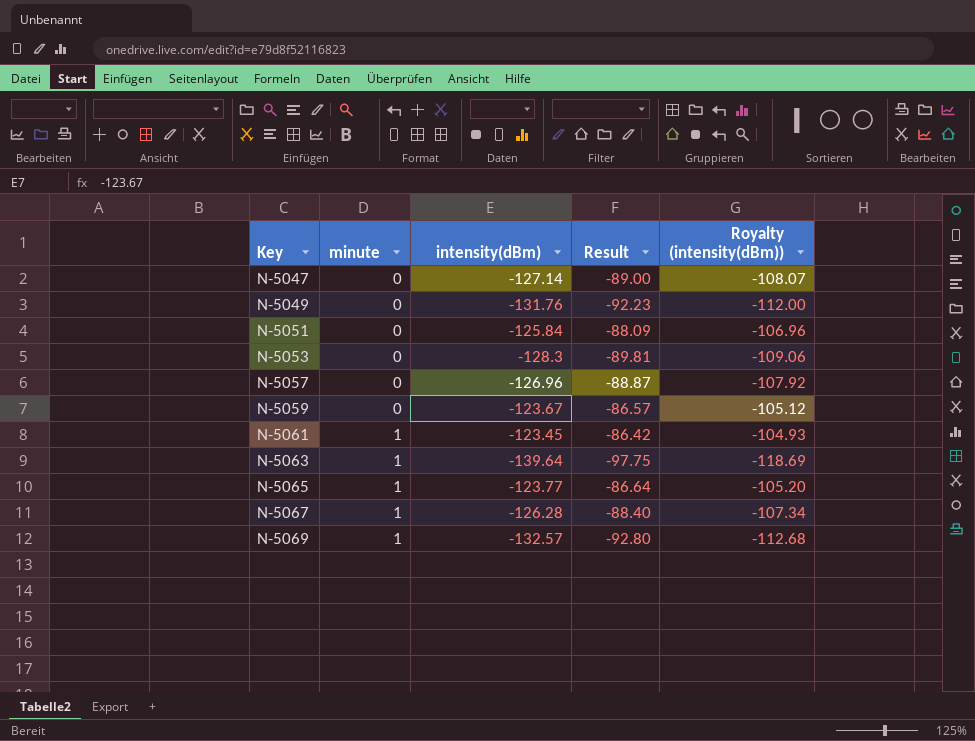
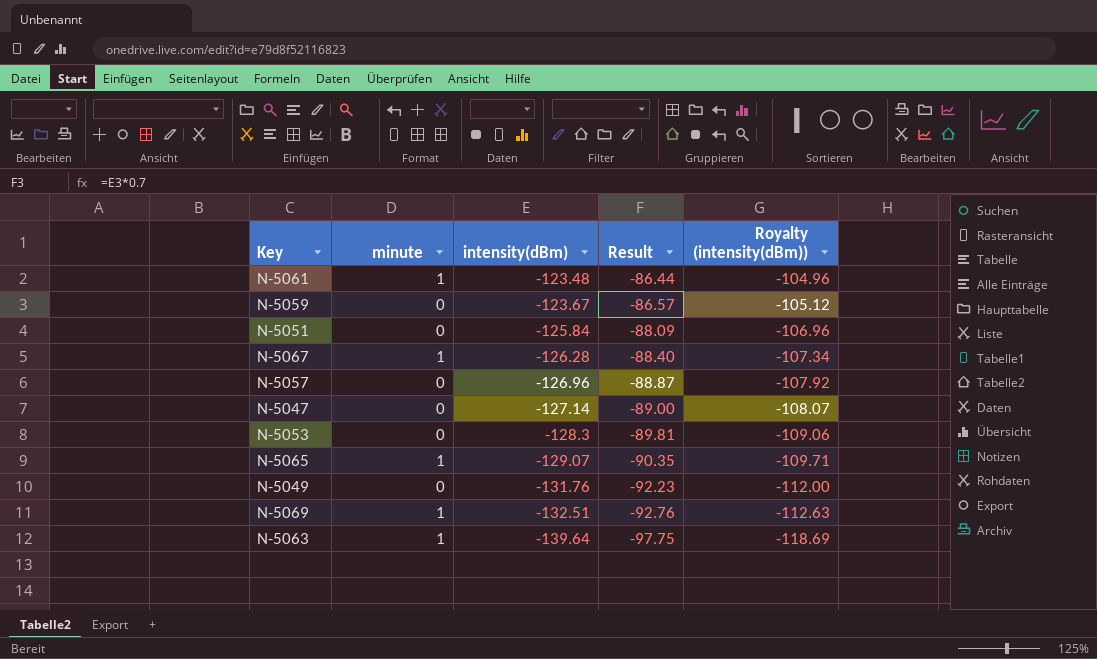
row order: Key ascending -> intensity(dBm) descending
N-5061 | intensity(dBm): -123.45 -> -123.48
N-5061 | Result: -86.42 -> -86.44
N-5061 | Royalty (intensity(dBm)): -104.93 -> -104.96
N-5065 | intensity(dBm): -123.77 -> -129.07
N-5065 | Result: -86.64 -> -90.35
N-5065 | Royalty (intensity(dBm)): -105.20 -> -109.71
N-5069 | intensity(dBm): -132.57 -> -132.51
N-5069 | Result: -92.80 -> -92.76
N-5069 | Royalty (intensity(dBm)): -112.68 -> -112.63

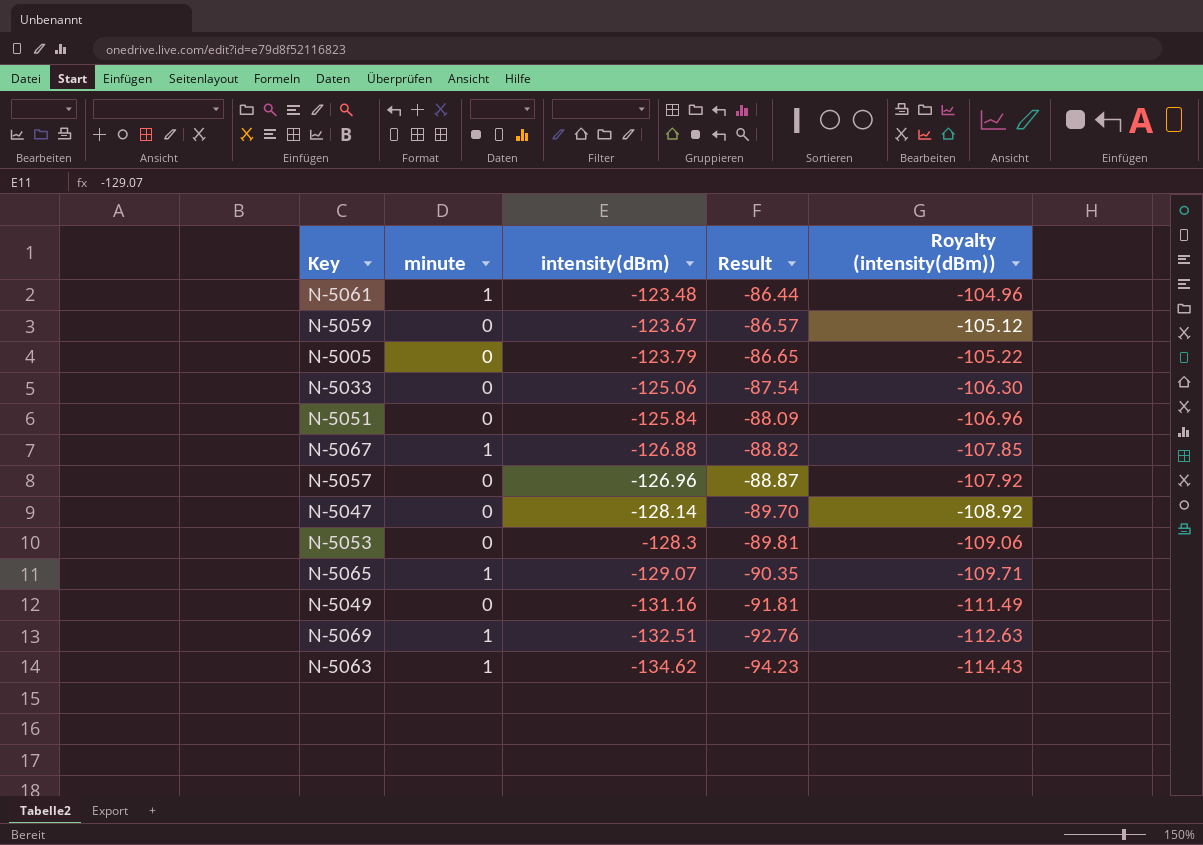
row N-5005: none -> 0 | -123.79 | -86.65 | -105.22
row N-5033: none -> 0 | -125.06 | -87.54 | -106.30
N-5067 | intensity(dBm): -126.28 -> -126.88
N-5067 | Result: -88.40 -> -88.82
N-5067 | Royalty (intensity(dBm)): -107.34 -> -107.85
N-5047 | intensity(dBm): -127.14 -> -128.14
N-5047 | Result: -89.00 -> -89.70
N-5047 | Royalty (intensity(dBm)): -108.07 -> -108.92
N-5049 | intensity(dBm): -131.76 -> -131.16
N-5049 | Result: -92.23 -> -91.81
N-5049 | Royalty (intensity(dBm)): -112.00 -> -111.49
N-5063 | intensity(dBm): -139.64 -> -134.62
N-5063 | Result: -97.75 -> -94.23
N-5063 | Royalty (intensity(dBm)): -118.69 -> -114.43

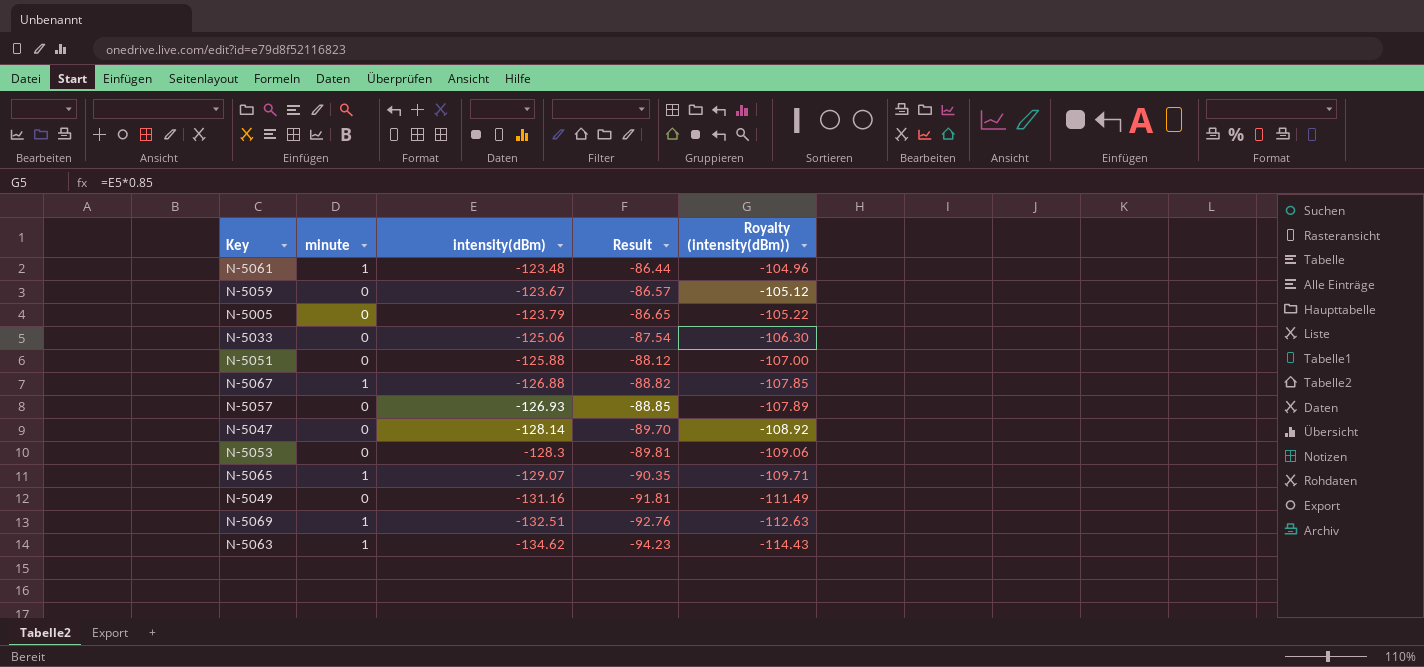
N-5051 | intensity(dBm): -125.84 -> -125.88
N-5051 | Result: -88.09 -> -88.12
N-5051 | Royalty (intensity(dBm)): -106.96 -> -107.00
N-5057 | intensity(dBm): -126.96 -> -126.93
N-5057 | Result: -88.87 -> -88.85
N-5057 | Royalty (intensity(dBm)): -107.92 -> -107.89

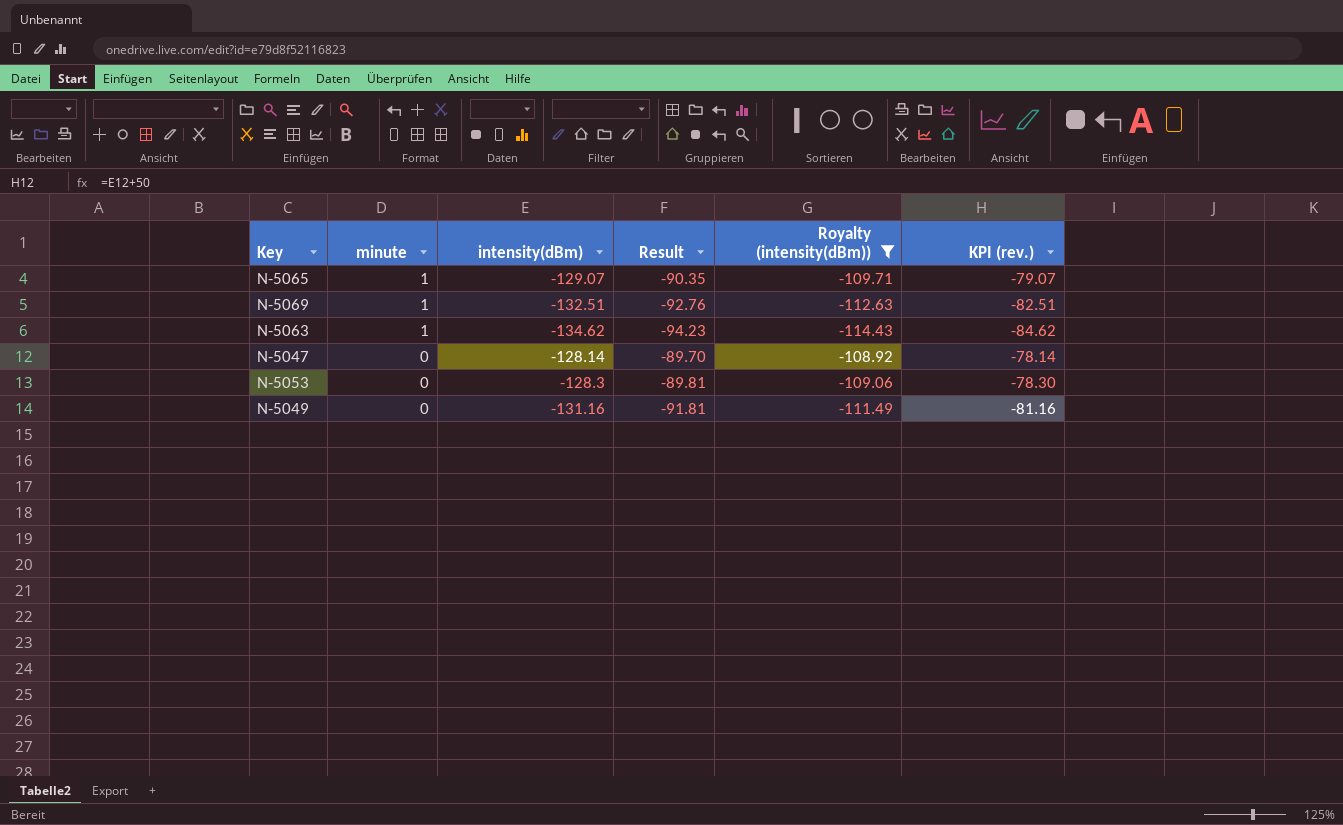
filter: none -> Royalty (intensity(dBm)) <= -108.92
row order: intensity(dBm) descending -> minute descending
column KPI (rev.) | formula: none -> [intensity(dBm)] + 50

